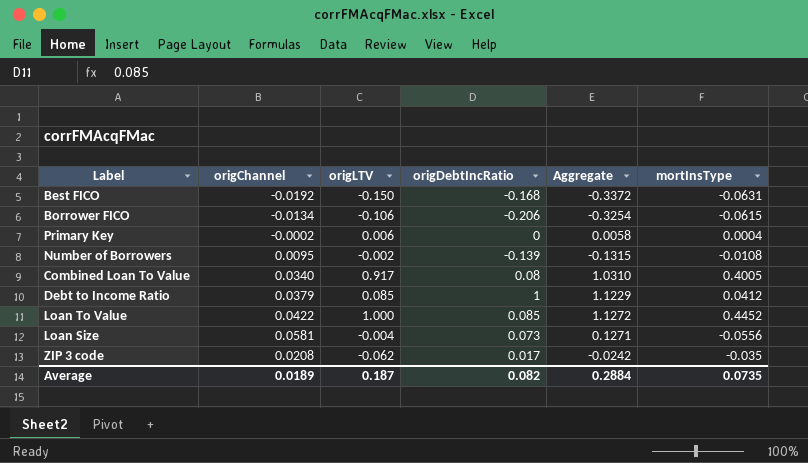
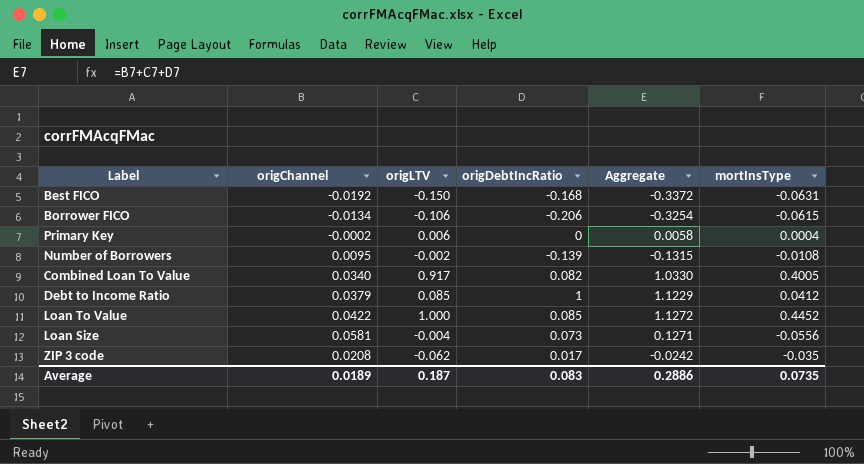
Combined Loan To Value | origDebtIncRatio: 0.08 -> 0.082
Combined Loan To Value | Aggregate: 1.0310 -> 1.0330
Average | origDebtIncRatio: 0.082 -> 0.083
Average | Aggregate: 0.2884 -> 0.2886

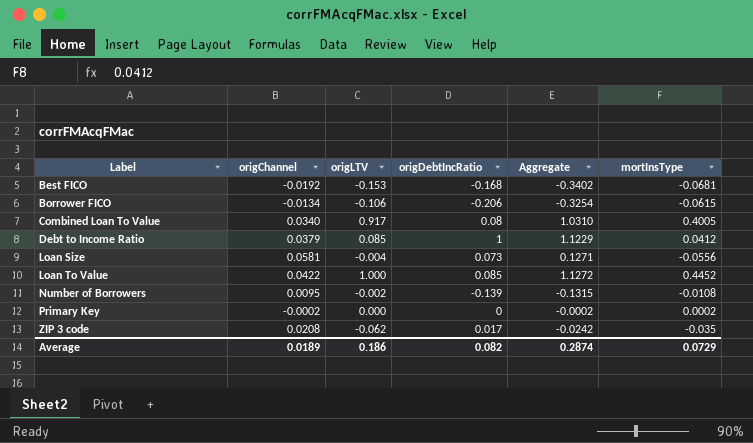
row order: none -> Label ascending
Best FICO | origLTV: -0.150 -> -0.153
Best FICO | Aggregate: -0.3372 -> -0.3402
Best FICO | mortInsType: -0.0631 -> -0.0681
Combined Loan To Value | origDebtIncRatio: 0.082 -> 0.08
Combined Loan To Value | Aggregate: 1.0330 -> 1.0310
Primary Key | origLTV: 0.006 -> 0.000
Primary Key | Aggregate: 0.0058 -> -0.0002
Primary Key | mortInsType: 0.0004 -> 0.0002
Average | origLTV: 0.187 -> 0.186
Average | origDebtIncRatio: 0.083 -> 0.082
Average | Aggregate: 0.2886 -> 0.2874
Average | mortInsType: 0.0735 -> 0.0729

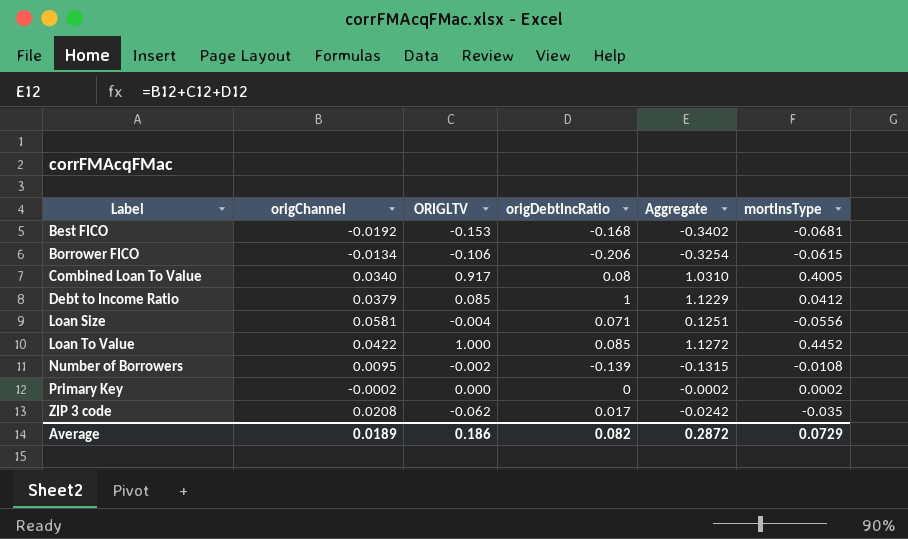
column name: origLTV -> ORIGLTV
Loan Size | origDebtIncRatio: 0.073 -> 0.071
Loan Size | Aggregate: 0.1271 -> 0.1251
Average | Aggregate: 0.2874 -> 0.2872

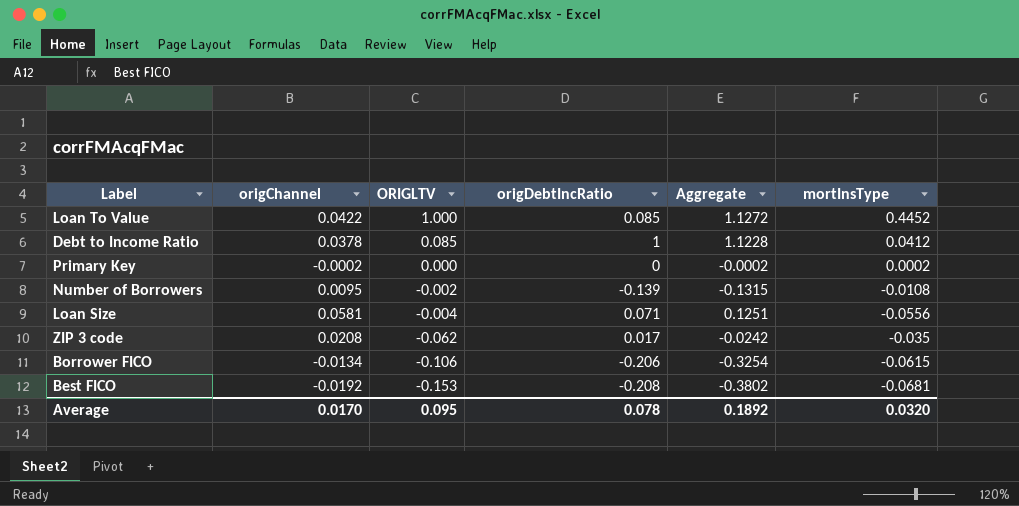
row order: Label ascending -> ORIGLTV descending
row Combined Loan To Value: 0.0340 | 0.917 | 0.08 | 1.0310 | 0.4005 -> none
Debt to Income Ratio | origChannel: 0.0379 -> 0.0378
Debt to Income Ratio | Aggregate: 1.1229 -> 1.1228
Best FICO | origDebtIncRatio: -0.168 -> -0.208
Best FICO | Aggregate: -0.3402 -> -0.3802
Average | origChannel: 0.0189 -> 0.0170
Average | ORIGLTV: 0.186 -> 0.095
Average | origDebtIncRatio: 0.082 -> 0.078
Average | Aggregate: 0.2872 -> 0.1892
Average | mortInsType: 0.0729 -> 0.0320

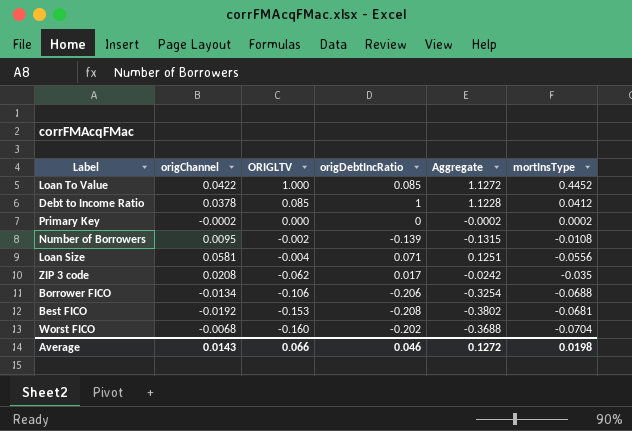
Borrower FICO | mortInsType: -0.0615 -> -0.0688
row Worst FICO: none -> -0.0068 | -0.160 | -0.202 | -0.3688 | -0.0704
Average | origChannel: 0.0170 -> 0.0143
Average | ORIGLTV: 0.095 -> 0.066
Average | origDebtIncRatio: 0.078 -> 0.046
Average | Aggregate: 0.1892 -> 0.1272
Average | mortInsType: 0.0320 -> 0.0198

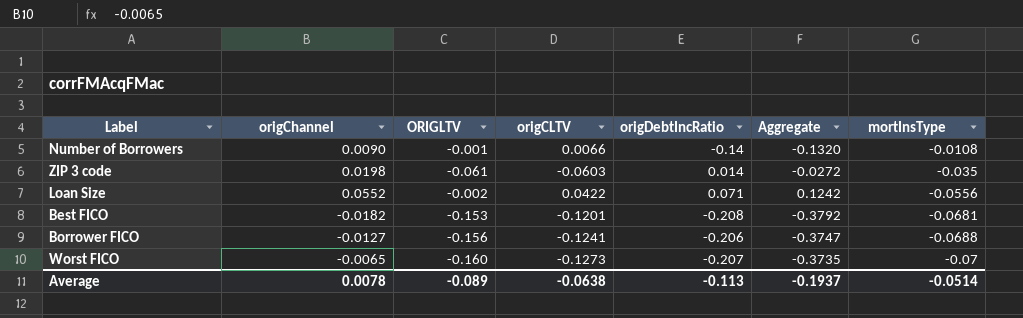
row order: ORIGLTV descending -> mortInsType descending
column origCLTV | position: none -> 4
row Loan To Value: 0.0422 | 1.000 | 0.085 | 1.1272 | 0.4452 -> none
row Debt to Income Ratio: 0.0378 | 0.085 | 1 | 1.1228 | 0.0412 -> none
row Primary Key: -0.0002 | 0.000 | 0 | -0.0002 | 0.0002 -> none
Number of Borrowers | origChannel: 0.0095 -> 0.0090
Number of Borrowers | ORIGLTV: -0.002 -> -0.001
Number of Borrowers | origDebtIncRatio: -0.139 -> -0.14
Number of Borrowers | Aggregate: -0.1315 -> -0.1320
ZIP 3 code | origChannel: 0.0208 -> 0.0198
ZIP 3 code | ORIGLTV: -0.062 -> -0.061
ZIP 3 code | origDebtIncRatio: 0.017 -> 0.014
ZIP 3 code | Aggregate: -0.0242 -> -0.0272
Loan Size | origChannel: 0.0581 -> 0.0552
Loan Size | ORIGLTV: -0.004 -> -0.002
Loan Size | Aggregate: 0.1251 -> 0.1242
Best FICO | origChannel: -0.0192 -> -0.0182
Best FICO | Aggregate: -0.3802 -> -0.3792
Borrower FICO | origChannel: -0.0134 -> -0.0127
Borrower FICO | ORIGLTV: -0.106 -> -0.156
Borrower FICO | Aggregate: -0.3254 -> -0.3747
Worst FICO | origChannel: -0.0068 -> -0.0065
Worst FICO | origDebtIncRatio: -0.202 -> -0.207
Worst FICO | Aggregate: -0.3688 -> -0.3735
Worst FICO | mortInsType: -0.0704 -> -0.07
Average | origChannel: 0.0143 -> 0.0078
Average | ORIGLTV: 0.066 -> -0.089
Average | origDebtIncRatio: 0.046 -> -0.113
Average | Aggregate: 0.1272 -> -0.1937
Average | mortInsType: 0.0198 -> -0.0514

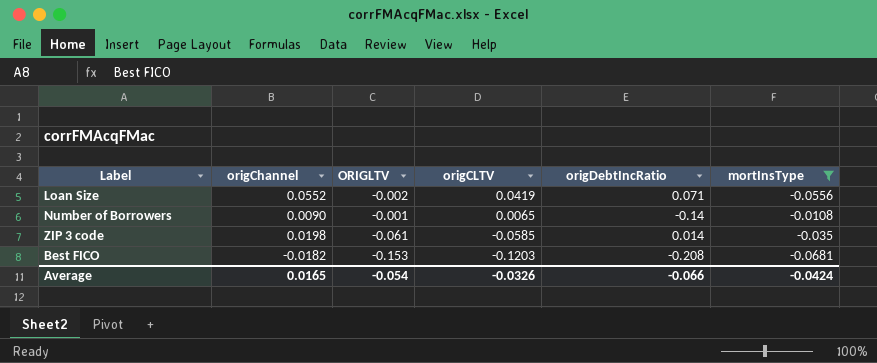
filter: none -> mortInsType >= -0.0681
row order: mortInsType descending -> origCLTV descending
column Aggregate | formula: [origChannel] + [ORIGLTV] + [origDebtIncRatio] -> none
Loan Size | origCLTV: 0.0422 -> 0.0419
Number of Borrowers | origCLTV: 0.0066 -> 0.0065
ZIP 3 code | origCLTV: -0.0603 -> -0.0585
Best FICO | origCLTV: -0.1201 -> -0.1203
Average | origChannel: 0.0078 -> 0.0165
Average | ORIGLTV: -0.089 -> -0.054
Average | origCLTV: -0.0638 -> -0.0326
Average | origDebtIncRatio: -0.113 -> -0.066
Average | mortInsType: -0.0514 -> -0.0424

